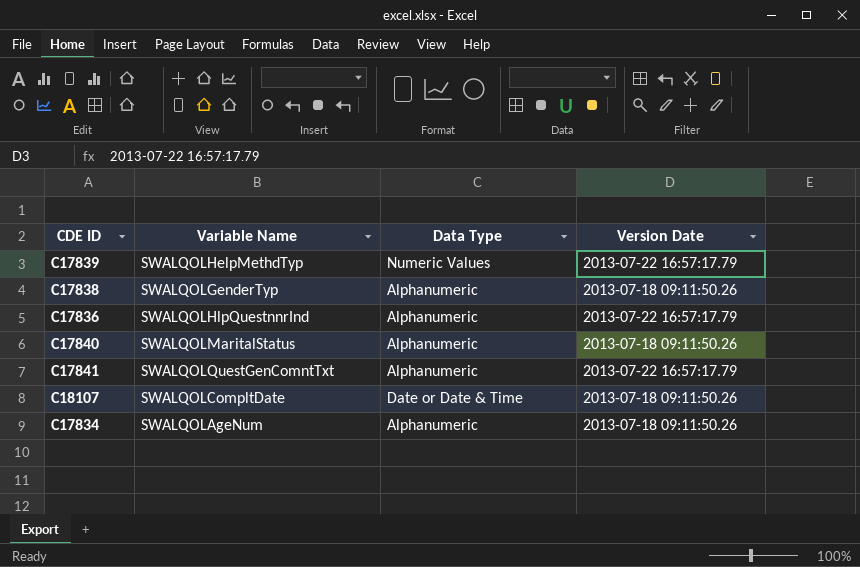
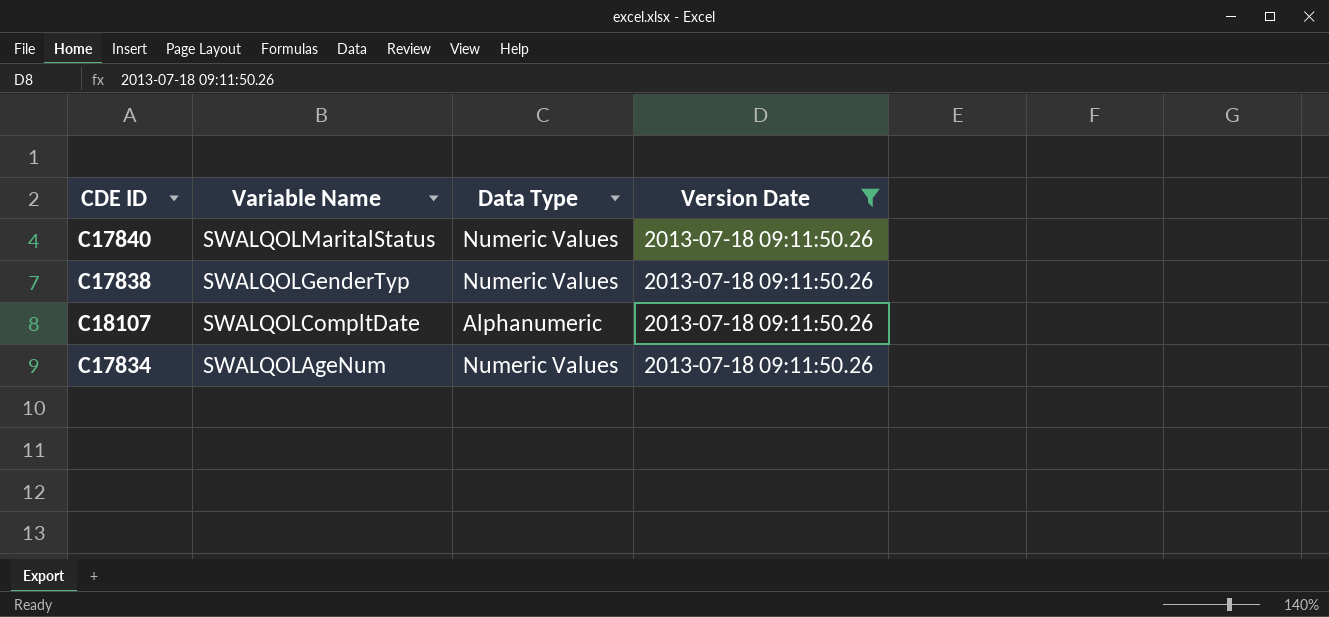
filter: none -> Version Date = 2013-07-18 09:11:50.26
row order: none -> Variable Name descending
C17840 | Data Type: Alphanumeric -> Numeric Values
C17838 | Data Type: Alphanumeric -> Numeric Values
C18107 | Data Type: Date or Date & Time -> Alphanumeric
C17834 | Data Type: Alphanumeric -> Numeric Values

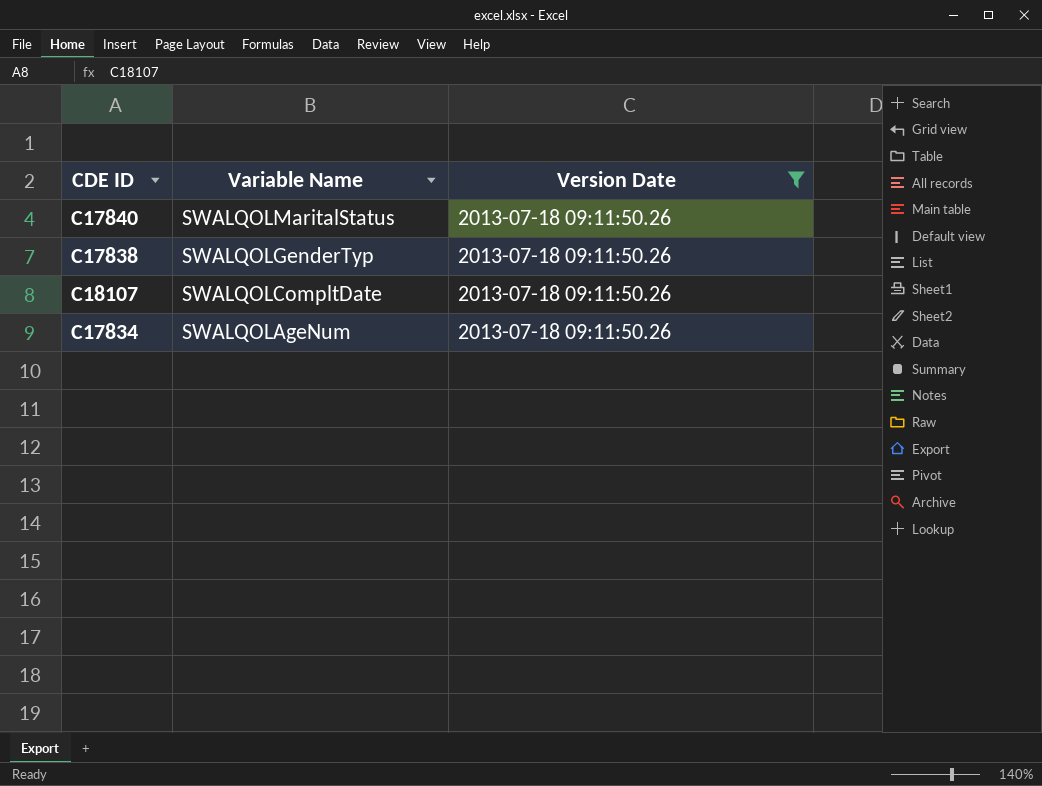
column Data Type | position: 3 -> none

